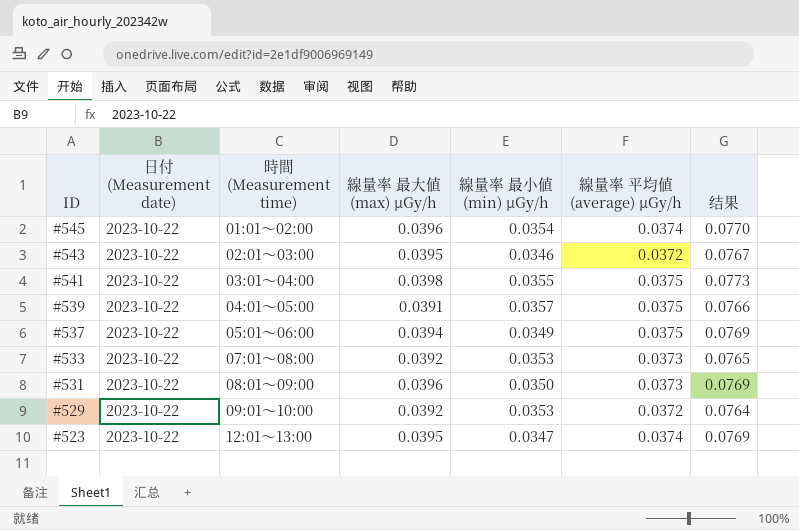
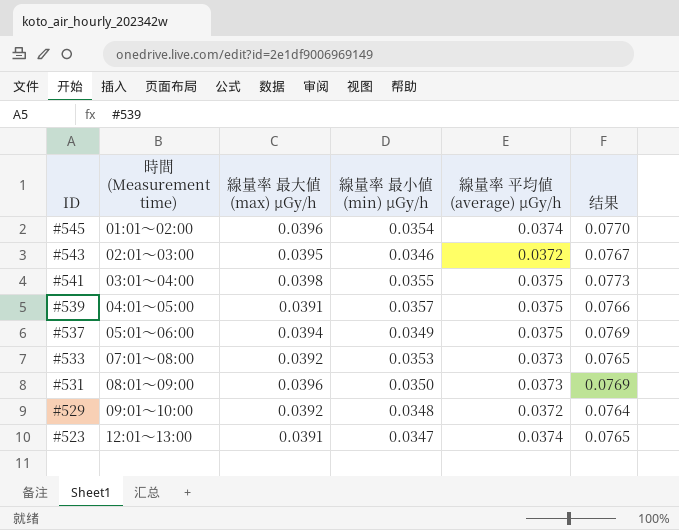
column 日付 (Measurement date) | position: 2 -> none
#529 | 線量率 最小値 (min) μGy/h: 0.0353 -> 0.0348
#523 | 線量率 最大値 (max) μGy/h: 0.0395 -> 0.0391
#523 | 结果: 0.0769 -> 0.0765

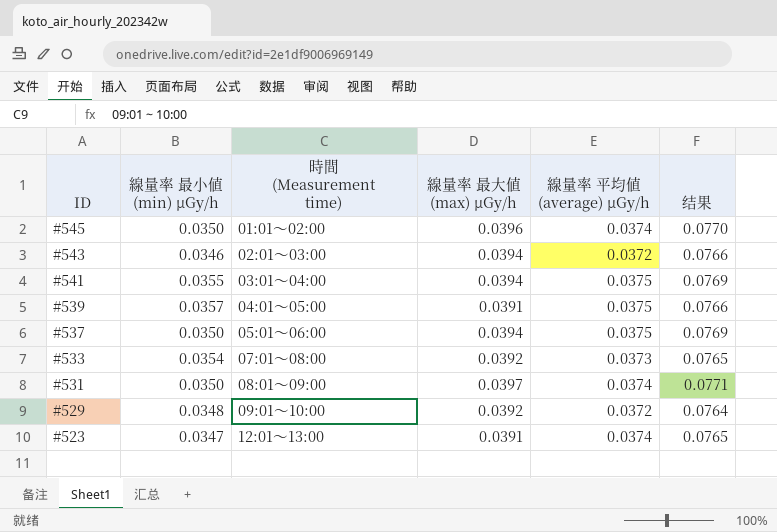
column 線量率 最小値 (min) μGy/h | position: 4 -> 2
#545 | 線量率 最小値 (min) μGy/h: 0.0354 -> 0.0350
#543 | 線量率 最大値 (max) μGy/h: 0.0395 -> 0.0394
#543 | 结果: 0.0767 -> 0.0766
#541 | 線量率 最大値 (max) μGy/h: 0.0398 -> 0.0394
#541 | 结果: 0.0773 -> 0.0769
#537 | 線量率 最小値 (min) μGy/h: 0.0349 -> 0.0350
#533 | 線量率 最小値 (min) μGy/h: 0.0353 -> 0.0354
#531 | 線量率 最大値 (max) μGy/h: 0.0396 -> 0.0397
#531 | 線量率 平均値 (average) μGy/h: 0.0373 -> 0.0374
#531 | 结果: 0.0769 -> 0.0771

